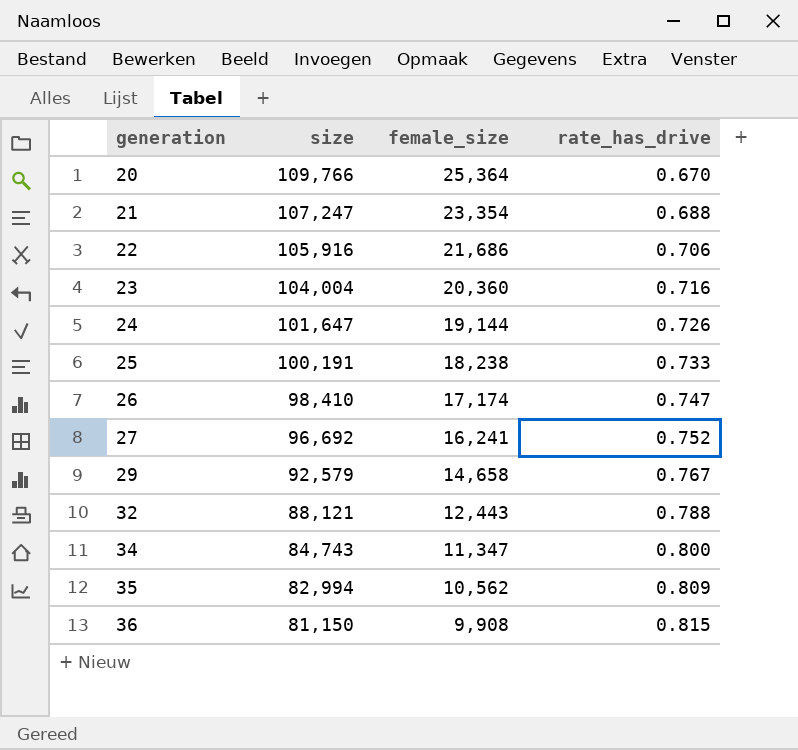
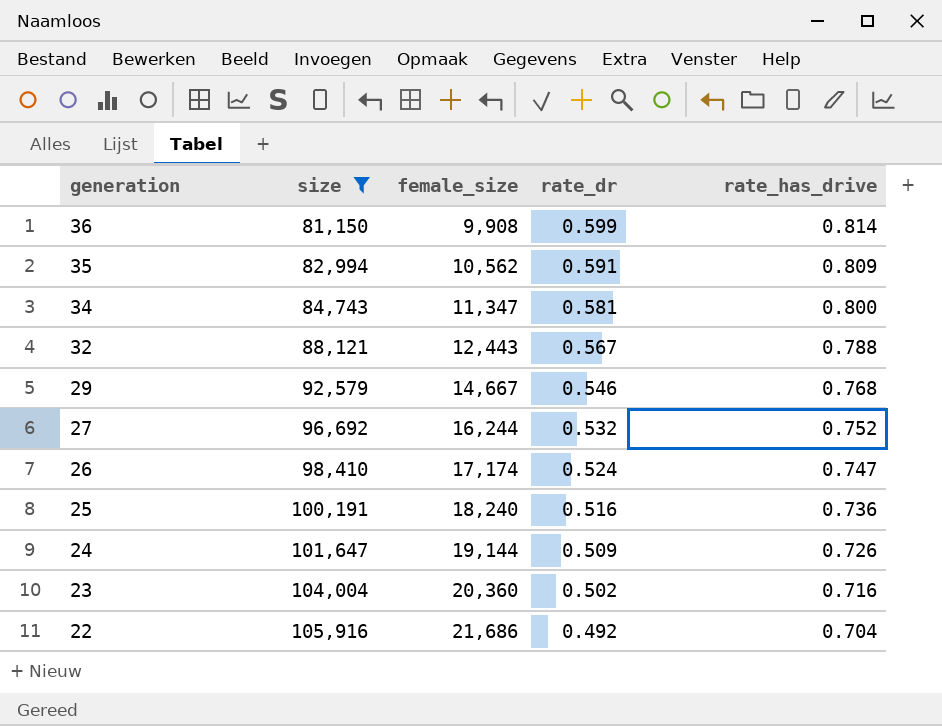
filter: none -> size <= 105,916
row order: generation ascending -> generation descending
column rate_dr | position: none -> 4
36 | rate_has_drive: 0.815 -> 0.814
29 | female_size: 14,658 -> 14,667
29 | rate_has_drive: 0.767 -> 0.768
27 | female_size: 16,241 -> 16,244
25 | female_size: 18,238 -> 18,240
25 | rate_has_drive: 0.733 -> 0.736
22 | rate_has_drive: 0.706 -> 0.704

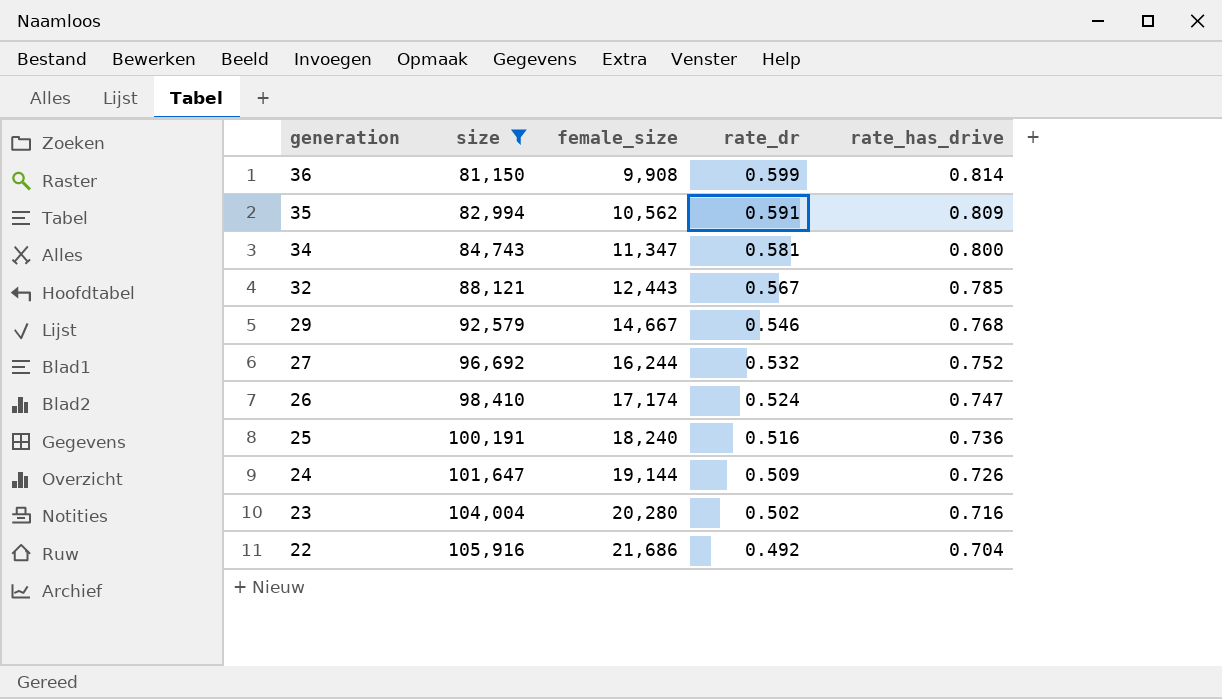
32 | rate_has_drive: 0.788 -> 0.785
23 | female_size: 20,360 -> 20,280

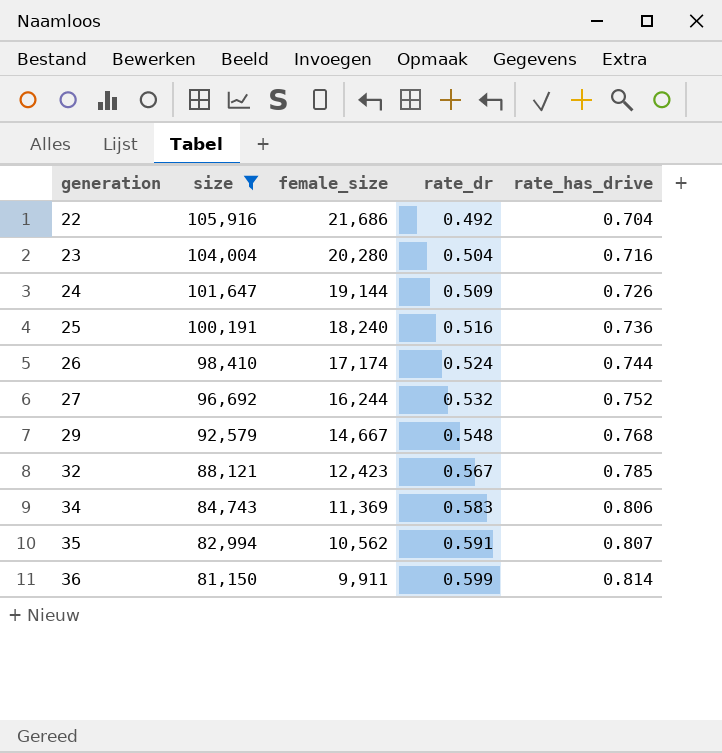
row order: generation descending -> generation ascending
23 | rate_dr: 0.502 -> 0.504
26 | rate_has_drive: 0.747 -> 0.744
29 | rate_dr: 0.546 -> 0.548
32 | female_size: 12,443 -> 12,423
34 | female_size: 11,347 -> 11,369
34 | rate_dr: 0.581 -> 0.583
34 | rate_has_drive: 0.800 -> 0.806
35 | rate_has_drive: 0.809 -> 0.807
36 | female_size: 9,908 -> 9,911

